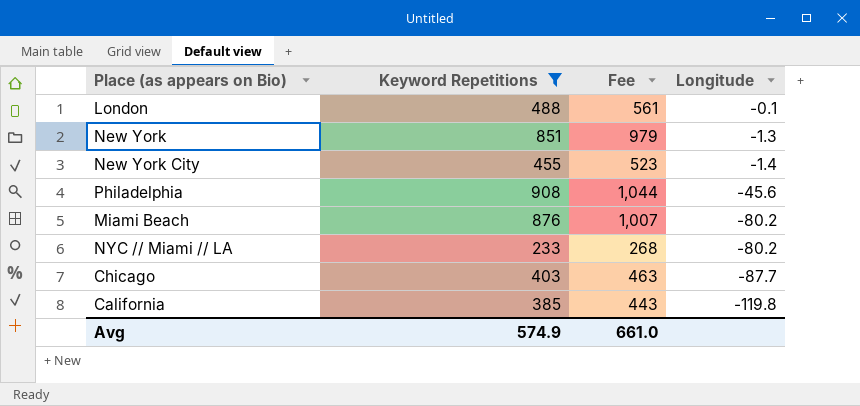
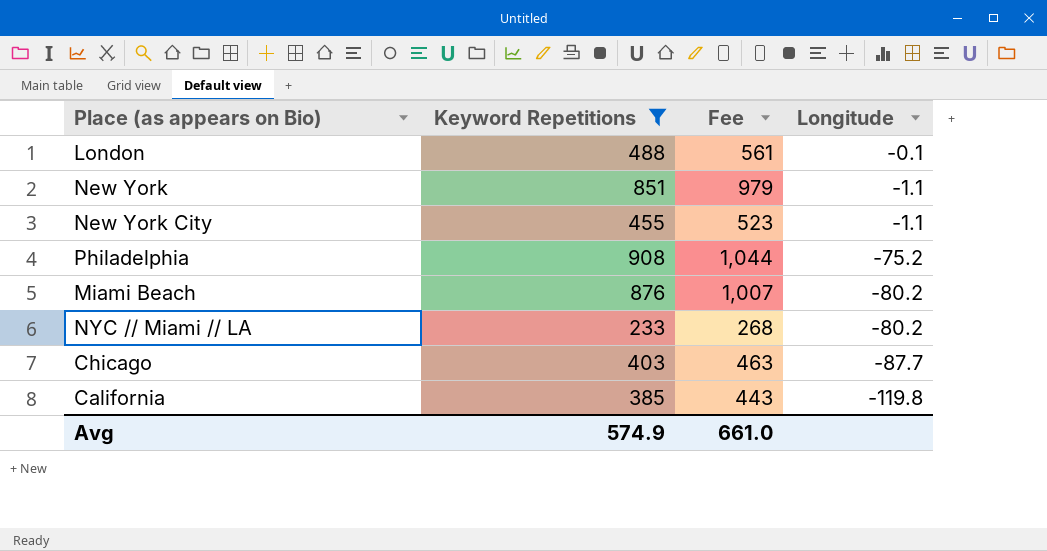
New York | Longitude: -1.3 -> -1.1
New York City | Longitude: -1.4 -> -1.1
Philadelphia | Longitude: -45.6 -> -75.2

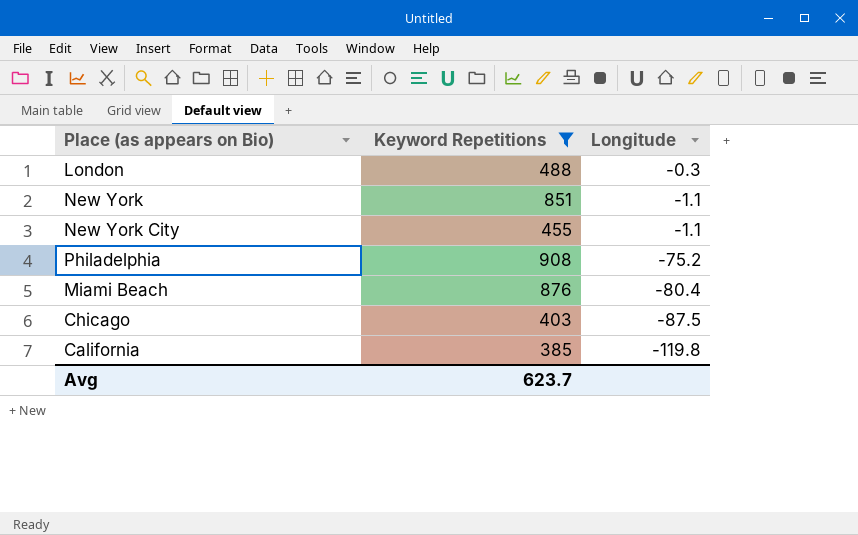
column Fee | formula: [Keyword Repetitions] * 1.15 -> none
row NYC // Miami // LA: 233 | 268 | -80.2 -> none
London | Longitude: -0.1 -> -0.3
Miami Beach | Longitude: -80.2 -> -80.4
Chicago | Longitude: -87.7 -> -87.5
Avg | Keyword Repetitions: 574.9 -> 623.7

